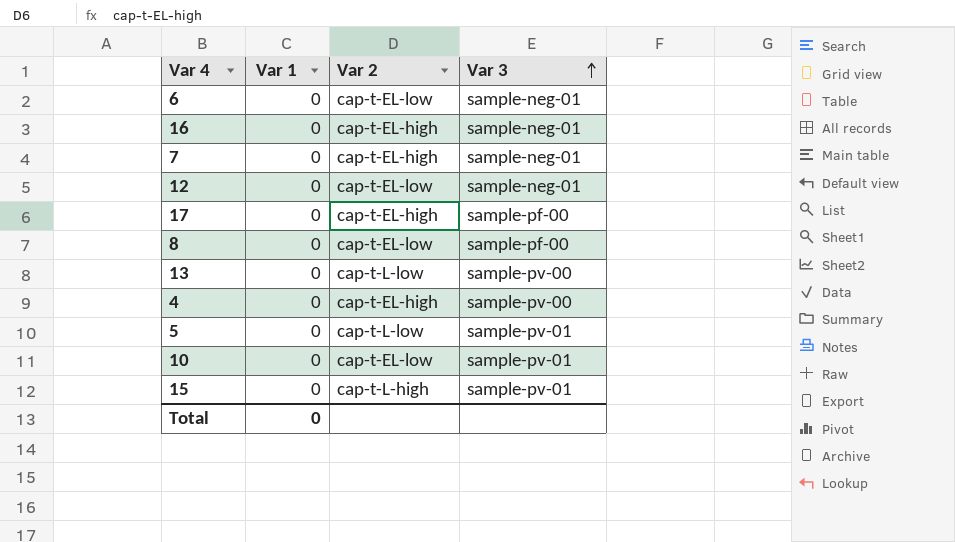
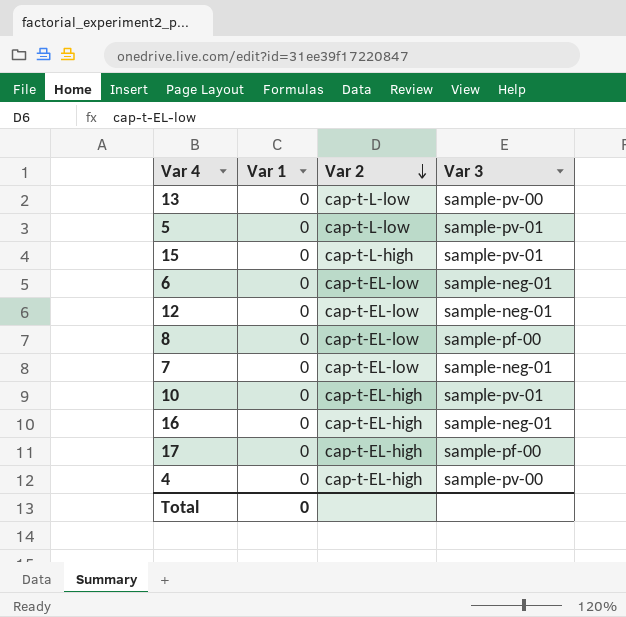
row order: Var 3 ascending -> Var 2 descending
7 | Var 2: cap-t-EL-high -> cap-t-EL-low
10 | Var 2: cap-t-EL-low -> cap-t-EL-high

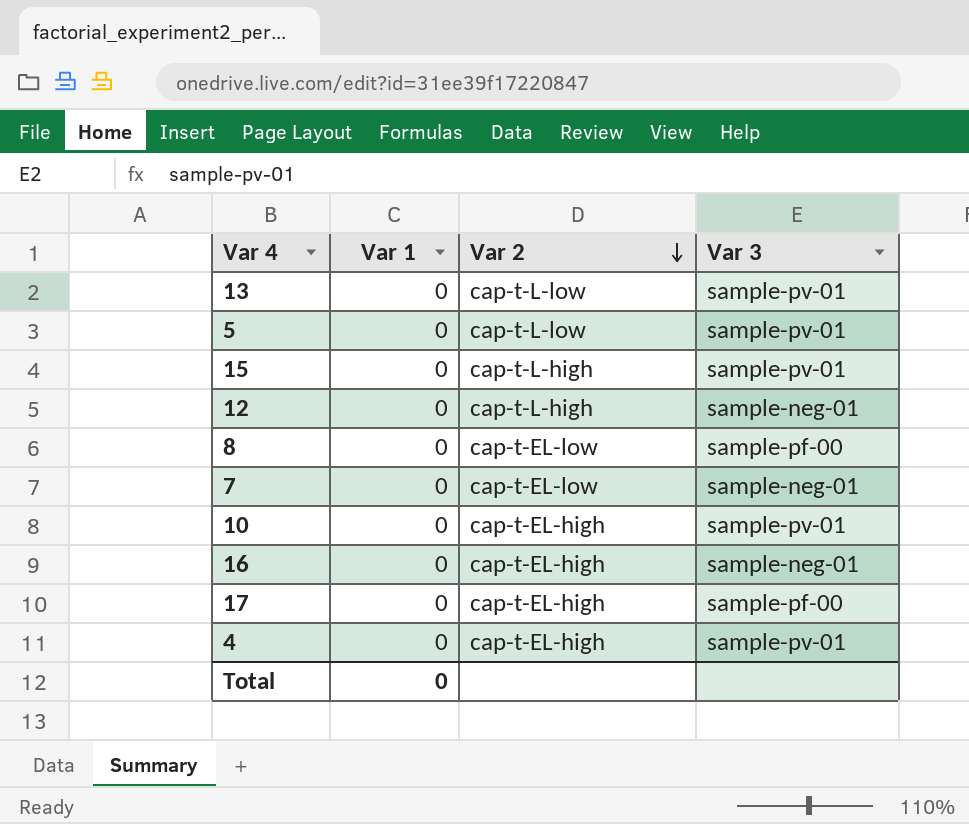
row 6: 0 | cap-t-EL-low | sample-neg-01 -> none
13 | Var 3: sample-pv-00 -> sample-pv-01
12 | Var 2: cap-t-EL-low -> cap-t-L-high
4 | Var 3: sample-pv-00 -> sample-pv-01

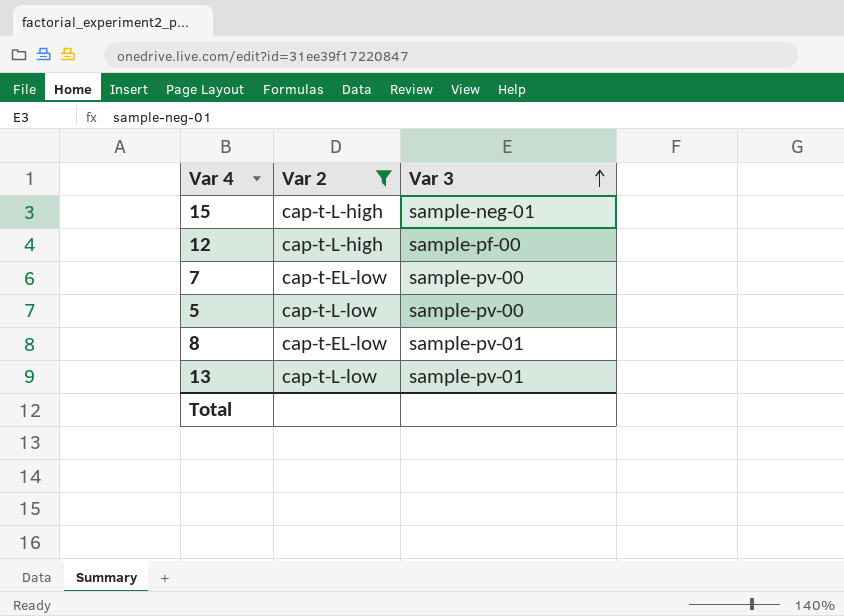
filter: none -> Var 2 != cap-t-EL-high
row order: Var 2 descending -> Var 3 ascending
column Var 1 | position: 2 -> none
15 | Var 3: sample-pv-01 -> sample-neg-01
12 | Var 3: sample-neg-01 -> sample-pf-00
7 | Var 3: sample-neg-01 -> sample-pv-00
5 | Var 3: sample-pv-01 -> sample-pv-00
8 | Var 3: sample-pf-00 -> sample-pv-01

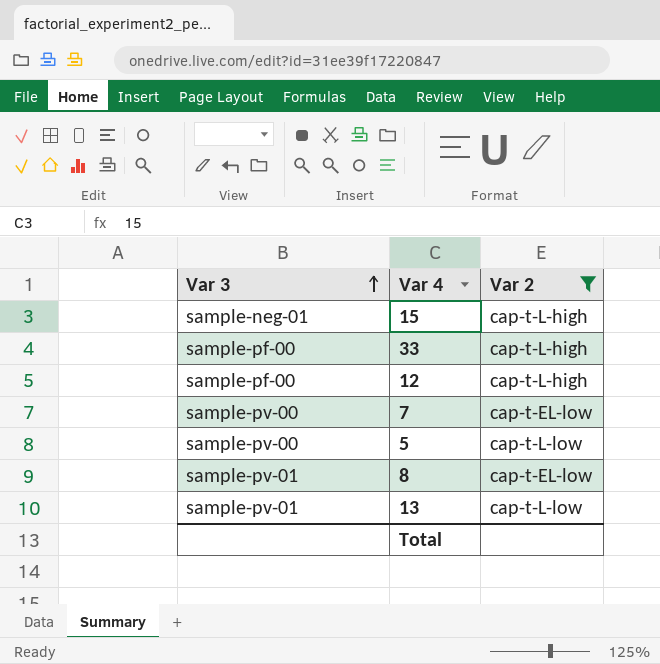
column Var 3 | position: 3 -> 1
row 33: none -> sample-pf-00 | cap-t-L-high

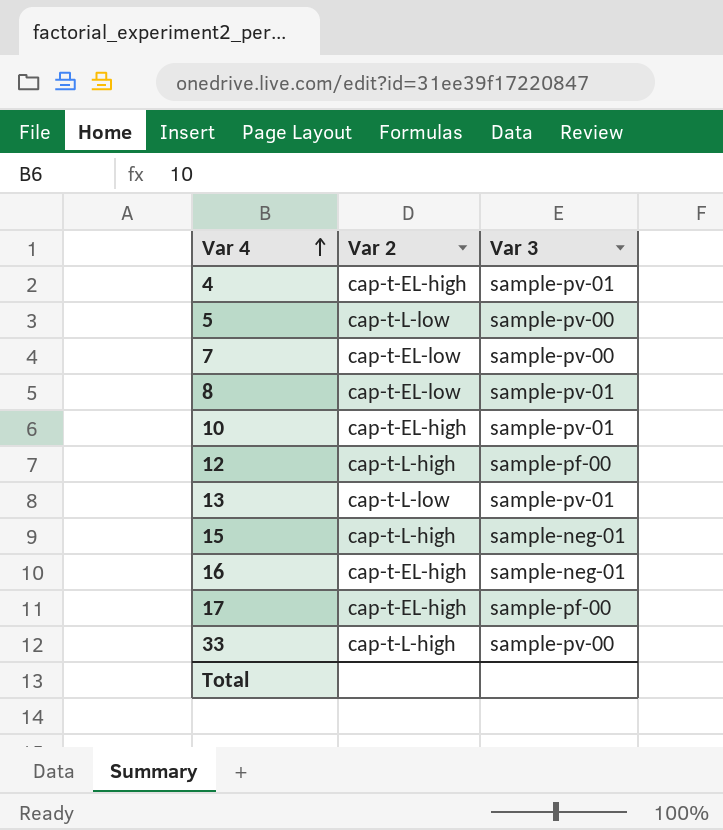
filter: Var 2 != cap-t-EL-high -> none
row order: Var 3 ascending -> Var 4 ascending
column Var 3 | position: 1 -> 3
33 | Var 3: sample-pf-00 -> sample-pv-00

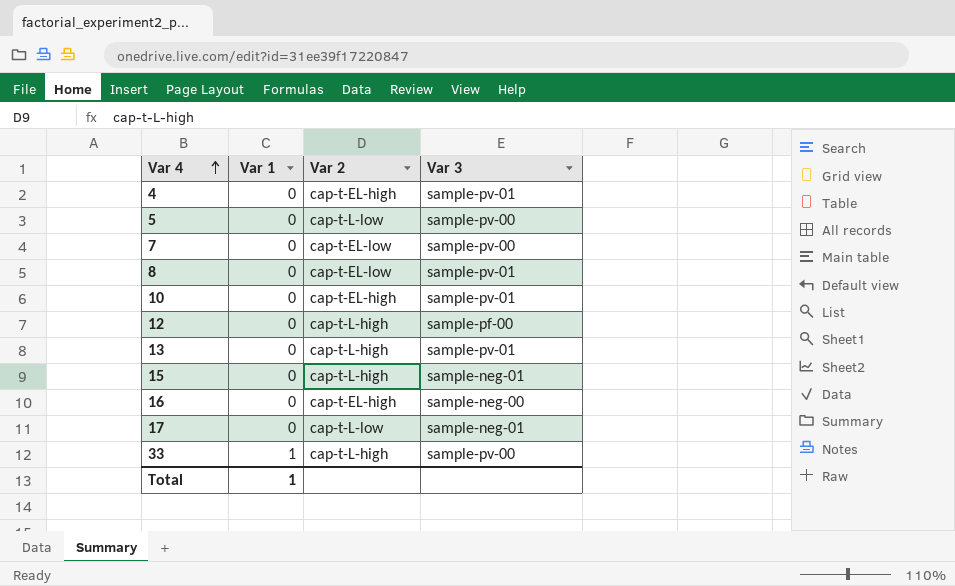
column Var 1 | position: none -> 2
13 | Var 2: cap-t-L-low -> cap-t-L-high
16 | Var 3: sample-neg-01 -> sample-neg-00
17 | Var 2: cap-t-EL-high -> cap-t-L-low
17 | Var 3: sample-pf-00 -> sample-neg-01

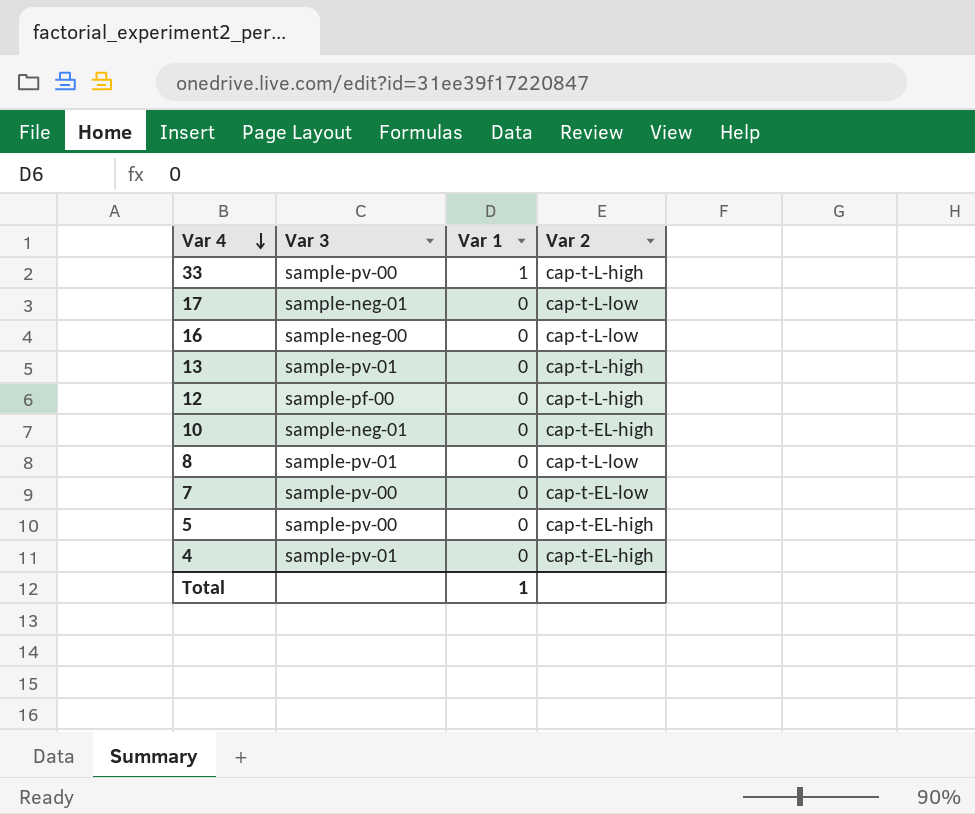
row order: Var 4 ascending -> Var 4 descending
column Var 3 | position: 4 -> 2
row 15: 0 | cap-t-L-high | sample-neg-01 -> none
16 | Var 2: cap-t-EL-high -> cap-t-L-low
10 | Var 3: sample-pv-01 -> sample-neg-01
8 | Var 2: cap-t-EL-low -> cap-t-L-low
5 | Var 2: cap-t-L-low -> cap-t-EL-high

